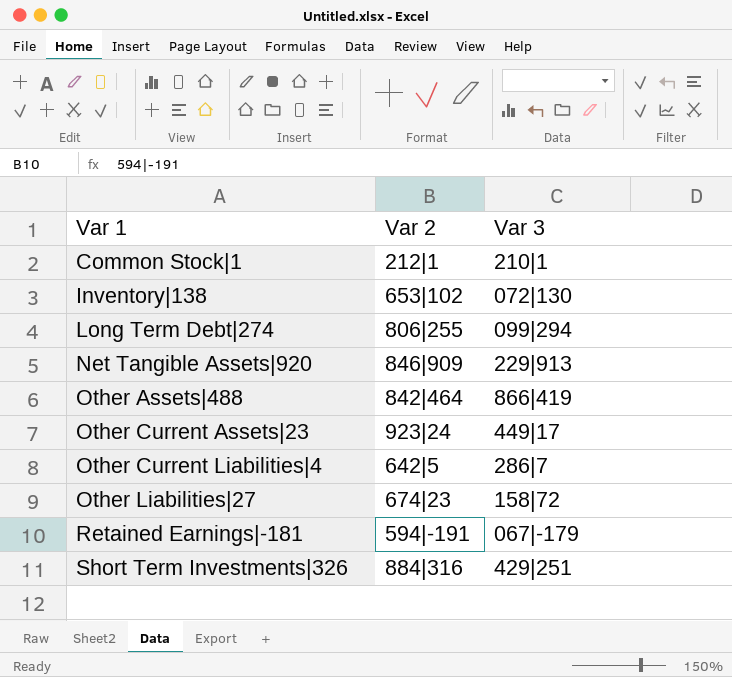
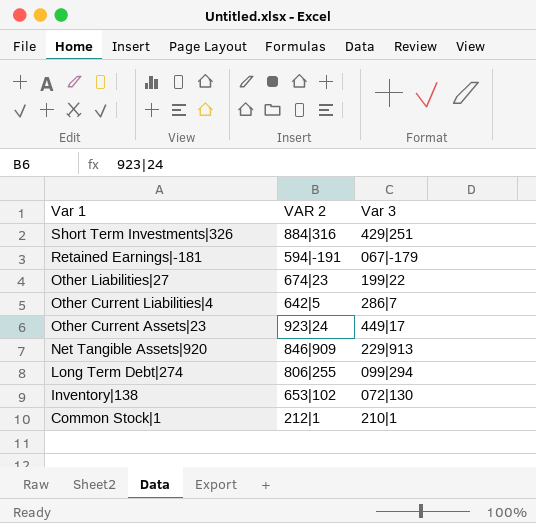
row order: Var 1 ascending -> Var 1 descending
column name: Var 2 -> VAR 2
row Other Assets|488: 842|464 | 866|419 -> none
Other Liabilities|27 | Var 3: 158|72 -> 199|22

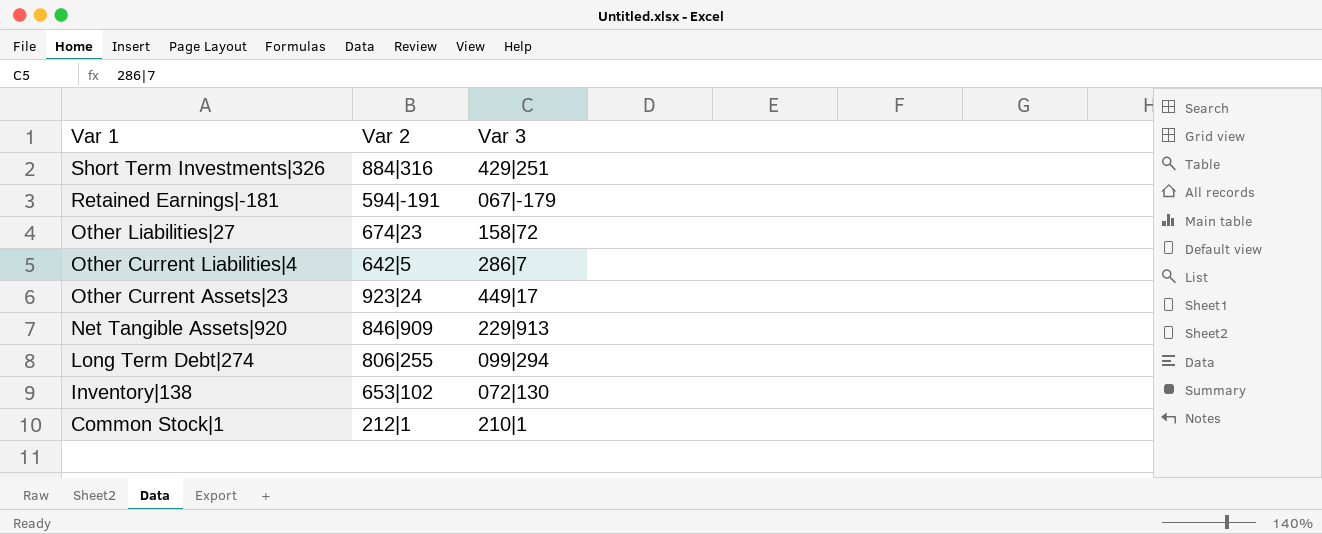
column name: VAR 2 -> Var 2
Other Liabilities|27 | Var 3: 199|22 -> 158|72

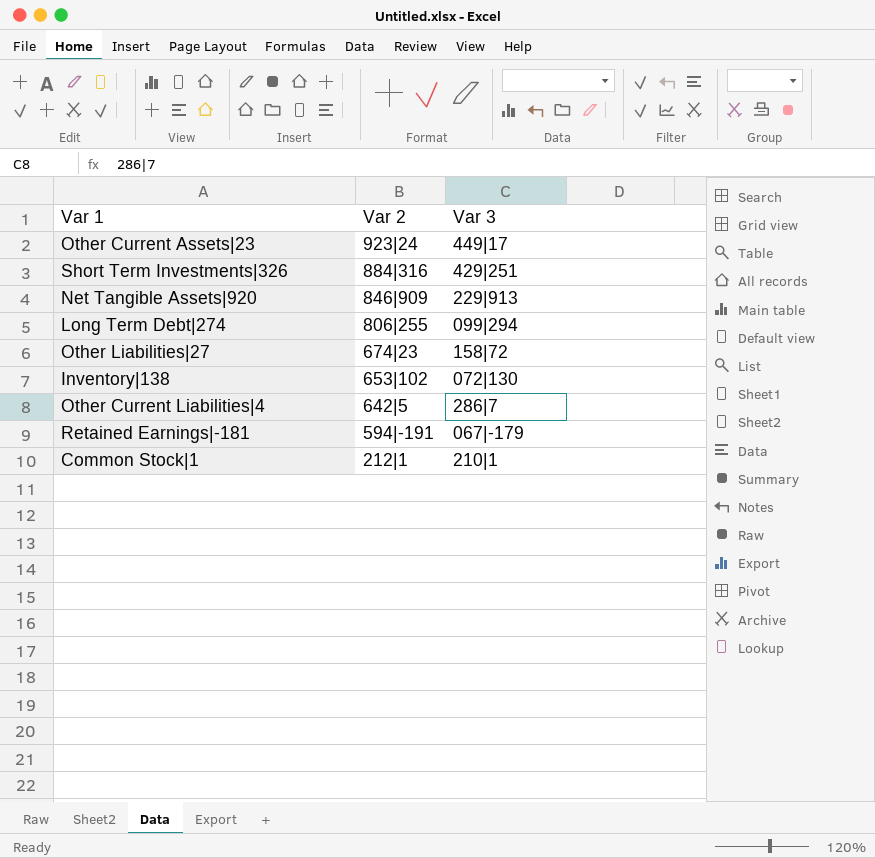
row order: Var 1 descending -> Var 2 descending

